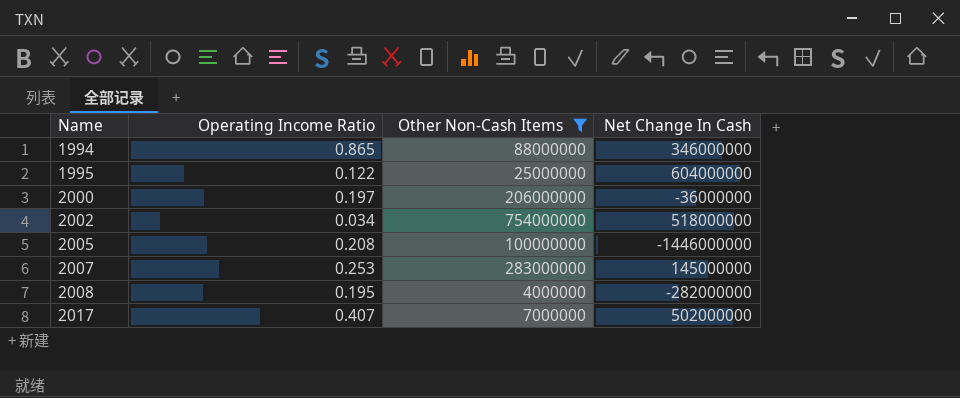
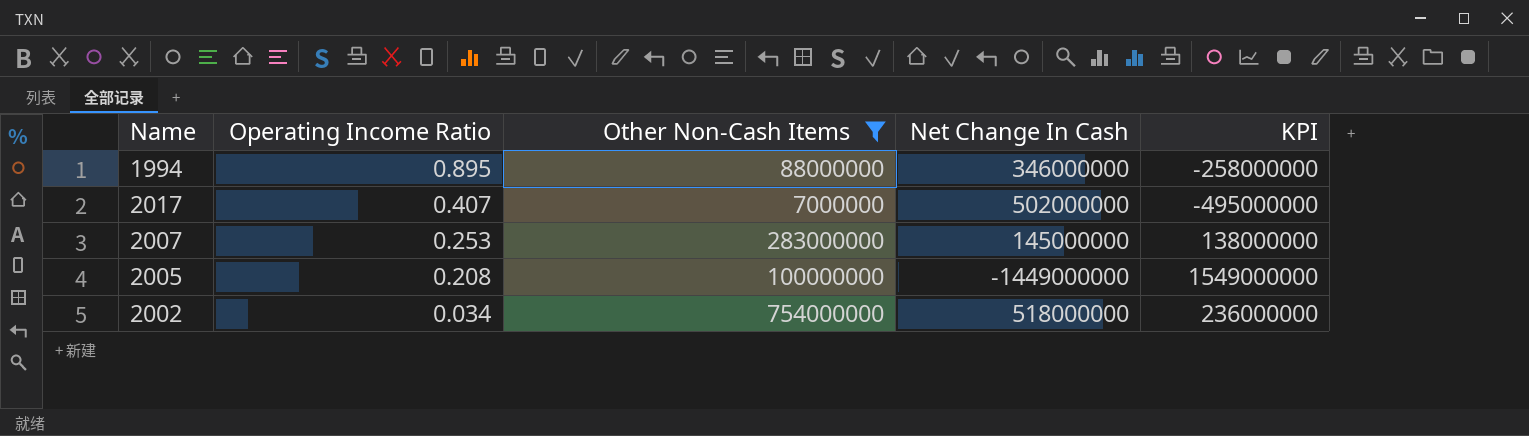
row order: Name ascending -> Operating Income Ratio descending
column KPI | formula: none -> [Other Non-Cash Items] - [Net Change In Cash]
row 1995: 0.122 | 25000000 | 604000000 -> none
row 2000: 0.197 | 206000000 | -36000000 -> none
row 2008: 0.195 | 4000000 | -282000000 -> none
1994 | Operating Income Ratio: 0.865 -> 0.895
2005 | Net Change In Cash: -1446000000 -> -1449000000

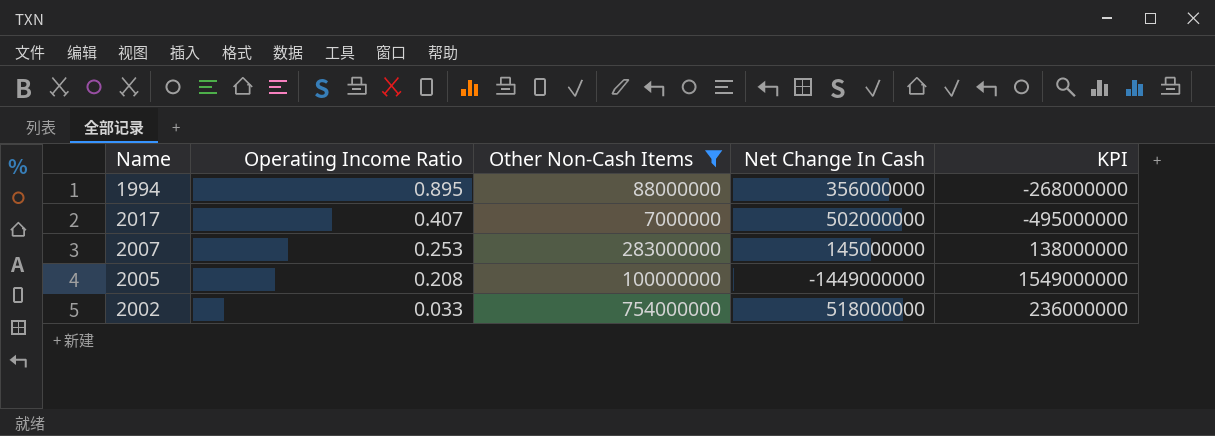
1994 | Net Change In Cash: 346000000 -> 356000000
1994 | KPI: -258000000 -> -268000000
2002 | Operating Income Ratio: 0.034 -> 0.033

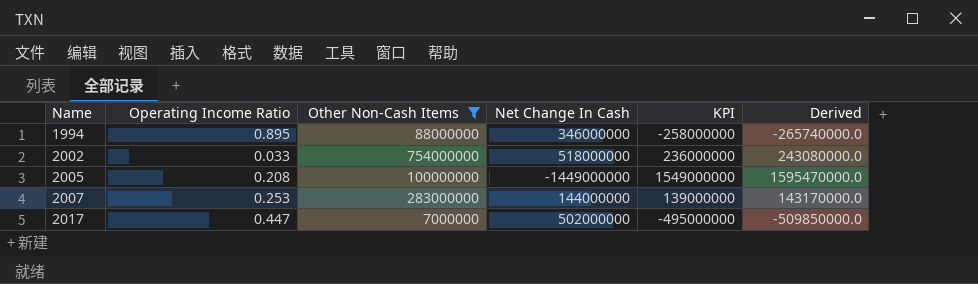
row order: Operating Income Ratio descending -> Name ascending
column Derived | formula: none -> [KPI] * 1.03
1994 | Net Change In Cash: 356000000 -> 346000000
1994 | KPI: -268000000 -> -258000000
2007 | Net Change In Cash: 145000000 -> 144000000
2007 | KPI: 138000000 -> 139000000
2017 | Operating Income Ratio: 0.407 -> 0.447

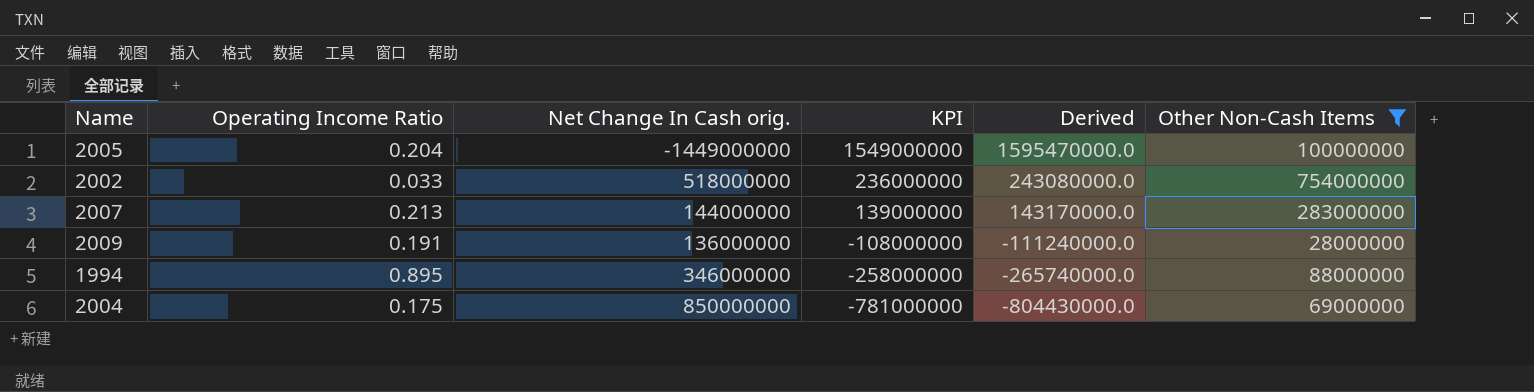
row order: Name ascending -> KPI descending
column name: Net Change In Cash -> Net Change In Cash orig.
column Other Non-Cash Items | position: 3 -> 6
row 2017: 0.447 | 7000000 | 502000000 | -495000000 | -509850000.0 -> none
2005 | Operating Income Ratio: 0.208 -> 0.204
2007 | Operating Income Ratio: 0.253 -> 0.213
row 2009: none -> 0.191 | 136000000 | -108000000 | -111240000.0 | 28000000
row 2004: none -> 0.175 | 850000000 | -781000000 | -804430000.0 | 69000000

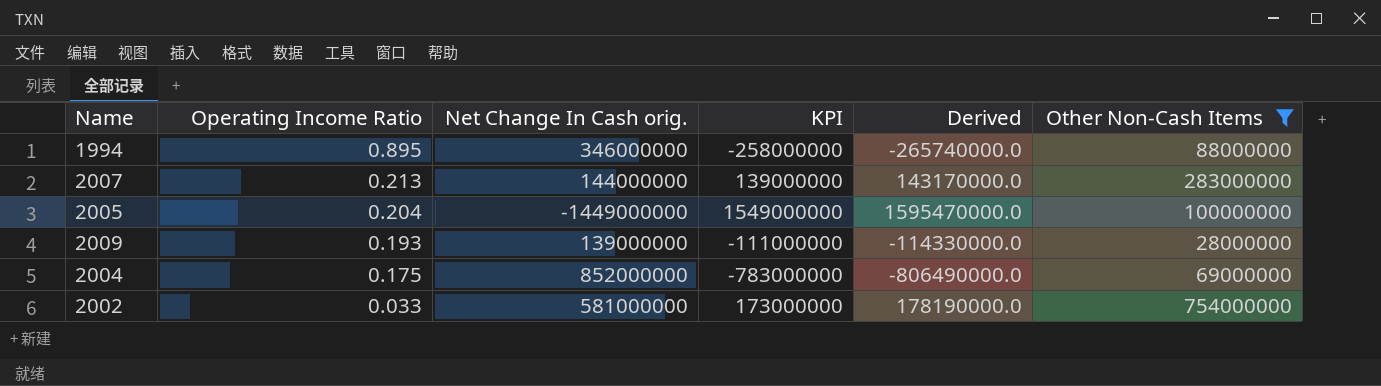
row order: KPI descending -> Operating Income Ratio descending
2009 | Operating Income Ratio: 0.191 -> 0.193
2009 | Net Change In Cash orig.: 136000000 -> 139000000
2009 | KPI: -108000000 -> -111000000
2009 | Derived: -111240000.0 -> -114330000.0
2004 | Net Change In Cash orig.: 850000000 -> 852000000
2004 | KPI: -781000000 -> -783000000
2004 | Derived: -804430000.0 -> -806490000.0
2002 | Net Change In Cash orig.: 518000000 -> 581000000
2002 | KPI: 236000000 -> 173000000
2002 | Derived: 243080000.0 -> 178190000.0

